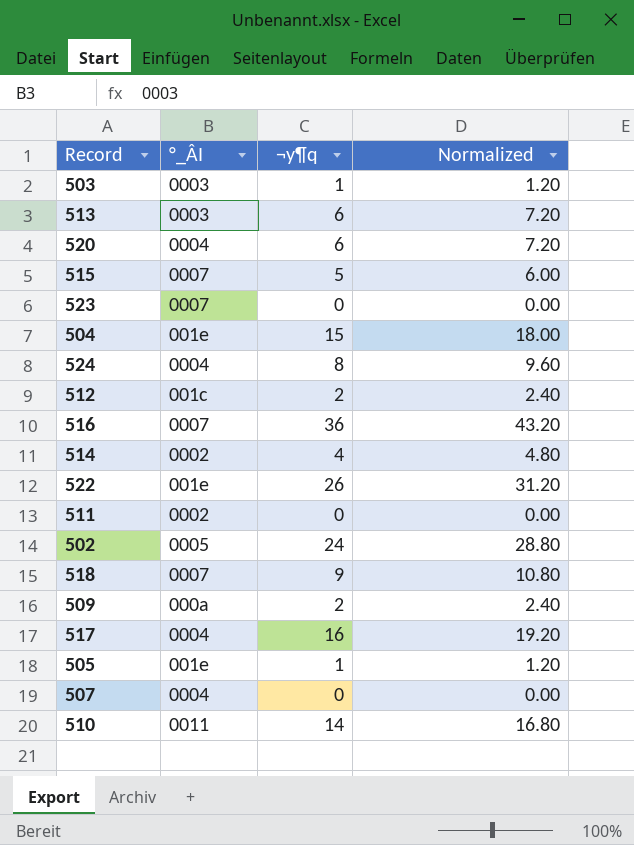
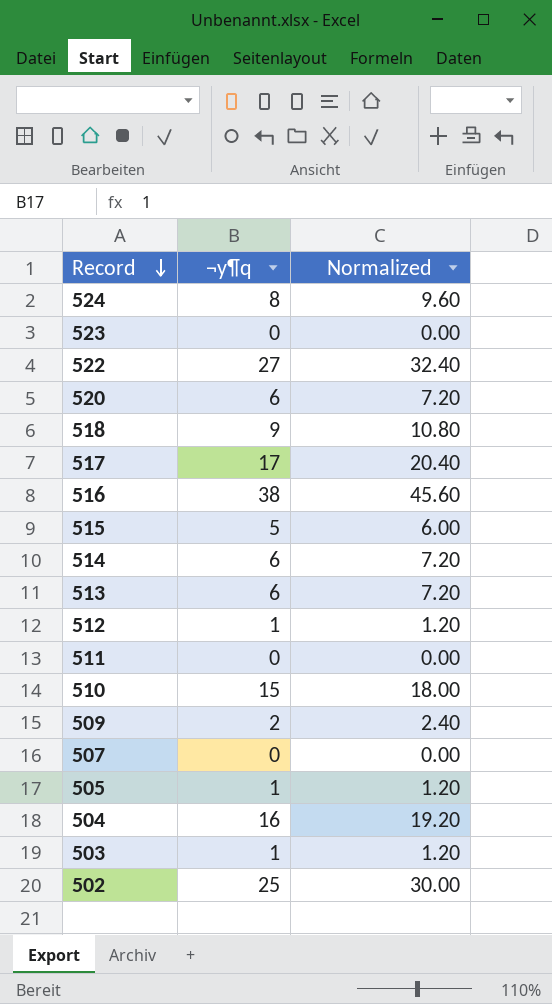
row order: none -> Record descending
column °_ÂI | position: 2 -> none
522 | ¬y¶q: 26 -> 27
522 | Normalized: 31.20 -> 32.40
517 | ¬y¶q: 16 -> 17
517 | Normalized: 19.20 -> 20.40
516 | ¬y¶q: 36 -> 38
516 | Normalized: 43.20 -> 45.60
514 | ¬y¶q: 4 -> 6
514 | Normalized: 4.80 -> 7.20
512 | ¬y¶q: 2 -> 1
512 | Normalized: 2.40 -> 1.20
510 | ¬y¶q: 14 -> 15
510 | Normalized: 16.80 -> 18.00
504 | ¬y¶q: 15 -> 16
504 | Normalized: 18.00 -> 19.20
502 | ¬y¶q: 24 -> 25
502 | Normalized: 28.80 -> 30.00

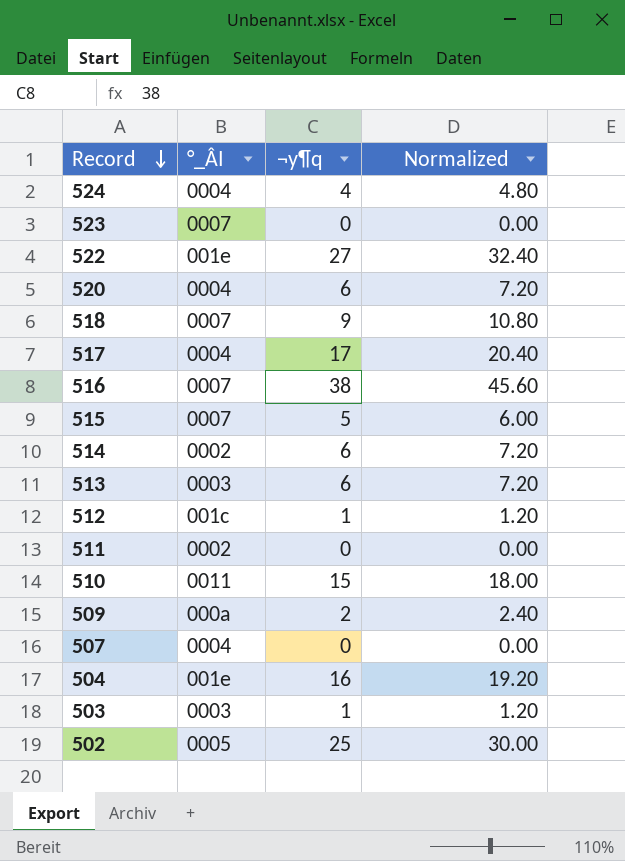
column °_ÂI | position: none -> 2
row 505: 1 | 1.20 -> none
524 | ¬y¶q: 8 -> 4
524 | Normalized: 9.60 -> 4.80

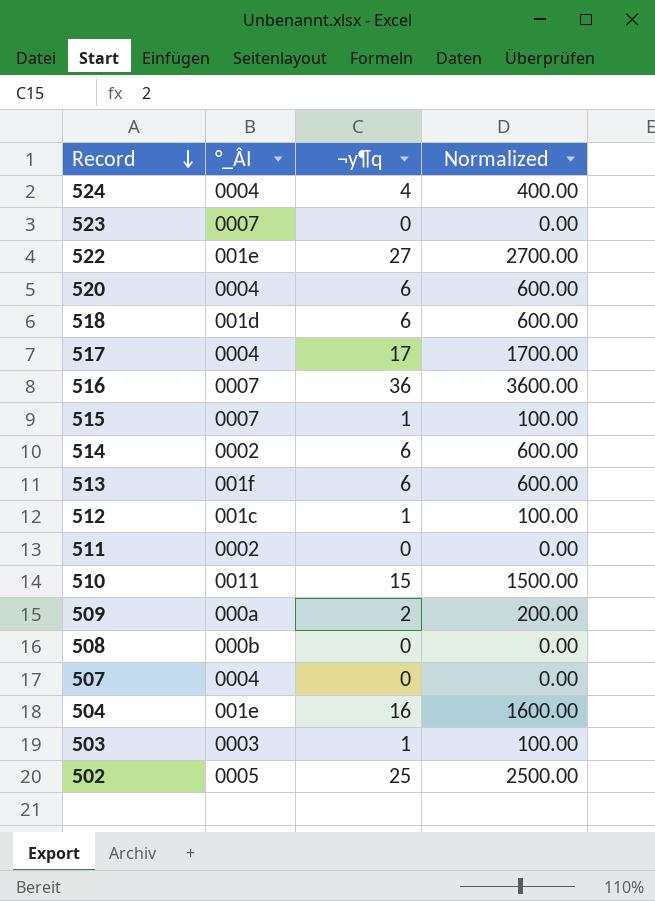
column Normalized | formula: [¬y¶q] * 1.2 -> [¬y¶q] * 100
518 | °_ÂI: 0007 -> 001d
518 | ¬y¶q: 9 -> 6
516 | ¬y¶q: 38 -> 36
515 | ¬y¶q: 5 -> 1
513 | °_ÂI: 0003 -> 001f
row 508: none -> 000b | 0 | 0.00

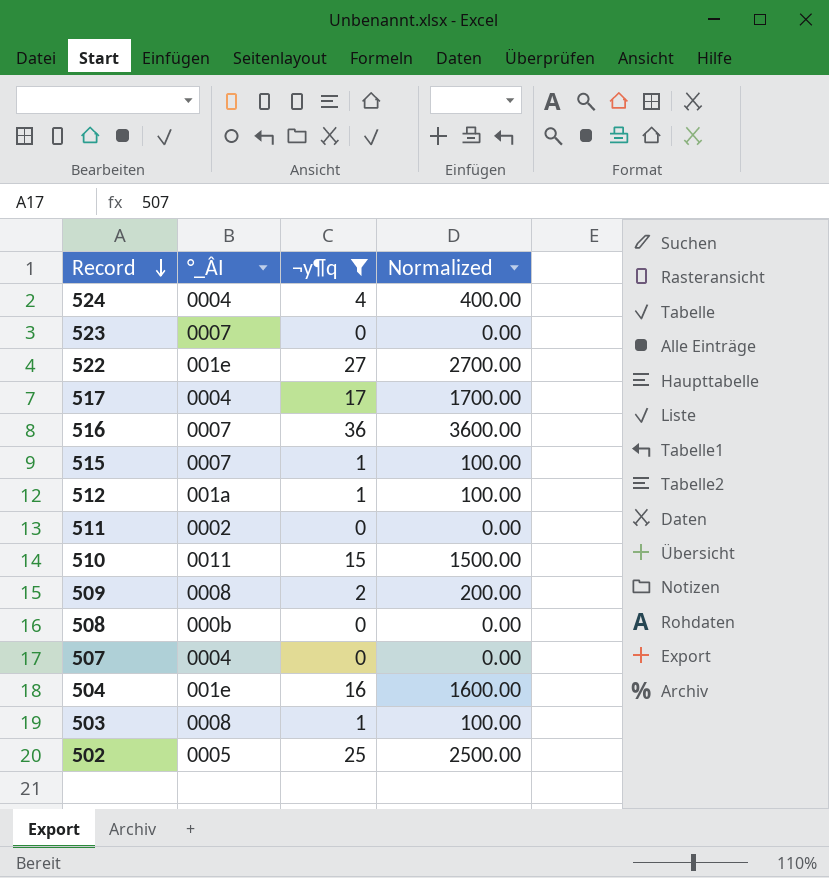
filter: none -> ¬y¶q != 6
512 | °_ÂI: 001c -> 001a
509 | °_ÂI: 000a -> 0008
503 | °_ÂI: 0003 -> 0008

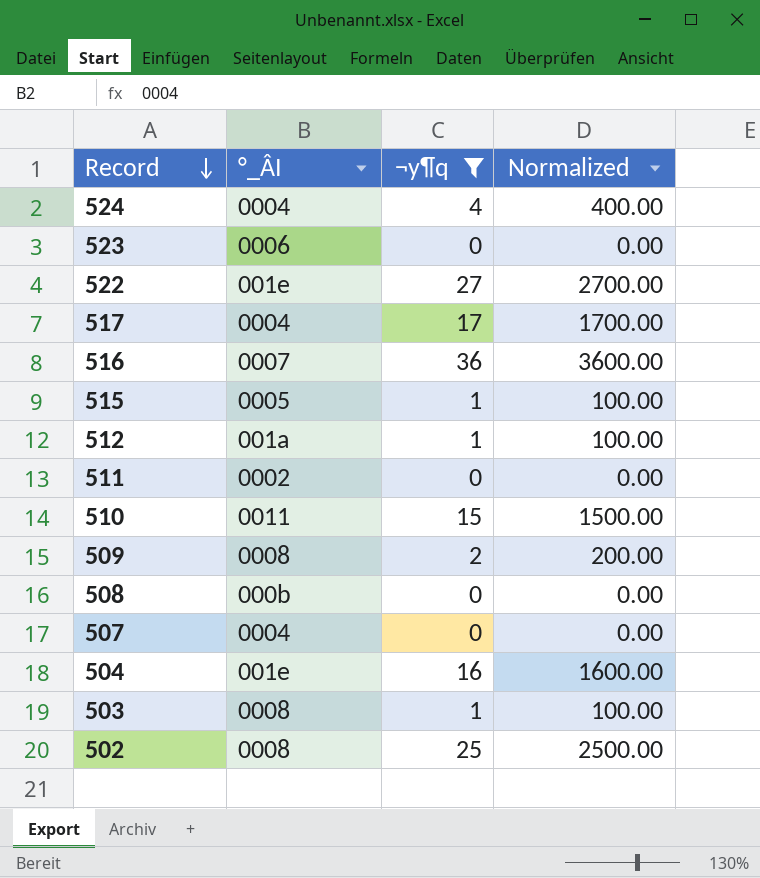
523 | °_ÂI: 0007 -> 0006
515 | °_ÂI: 0007 -> 0005
502 | °_ÂI: 0005 -> 0008

